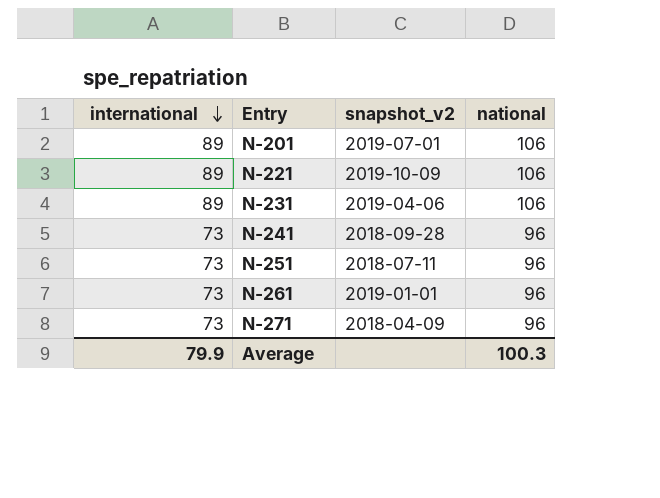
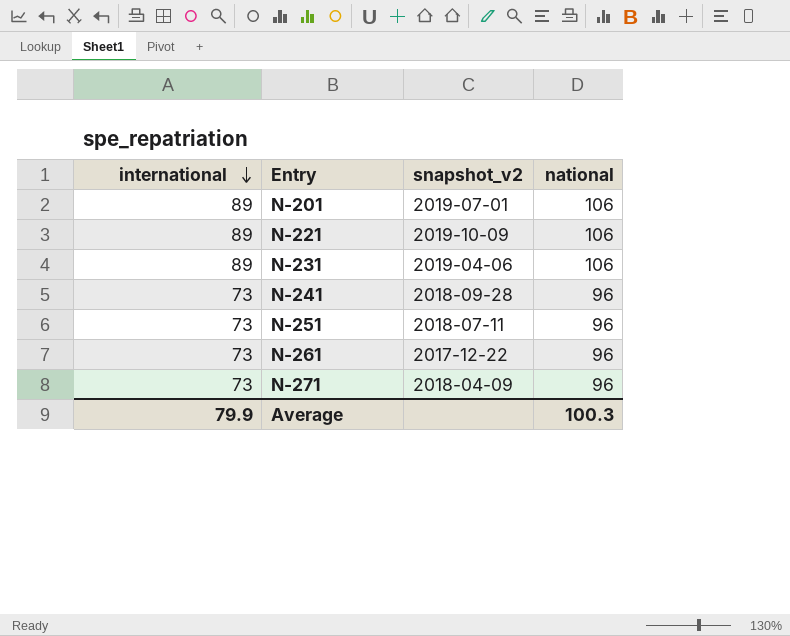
N-261 | snapshot_v2: 2019-01-01 -> 2017-12-22

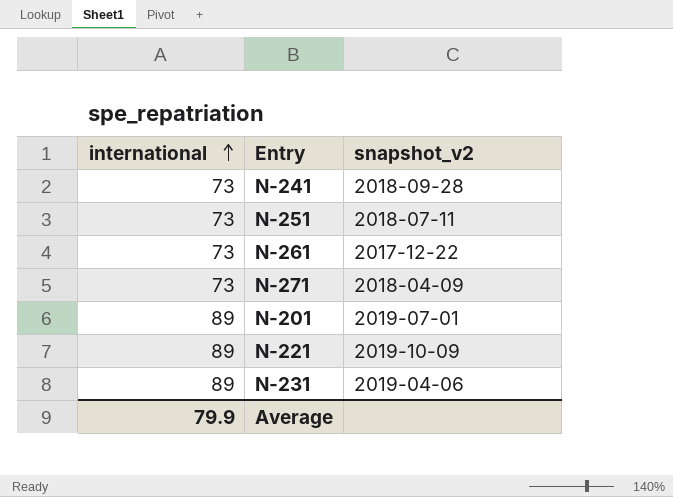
row order: international descending -> international ascending
column national | position: 4 -> none

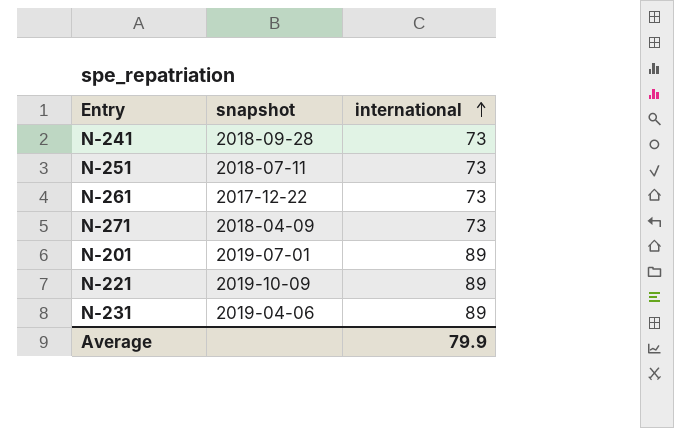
column name: snapshot_v2 -> snapshot
column international | position: 1 -> 3

